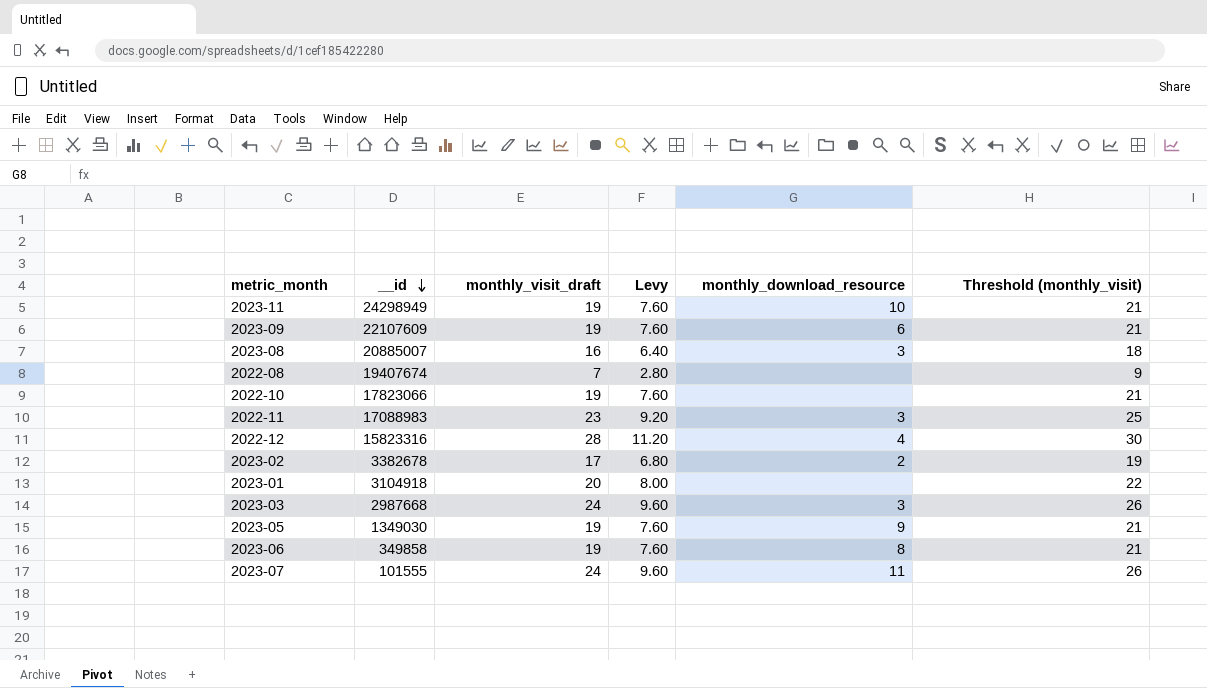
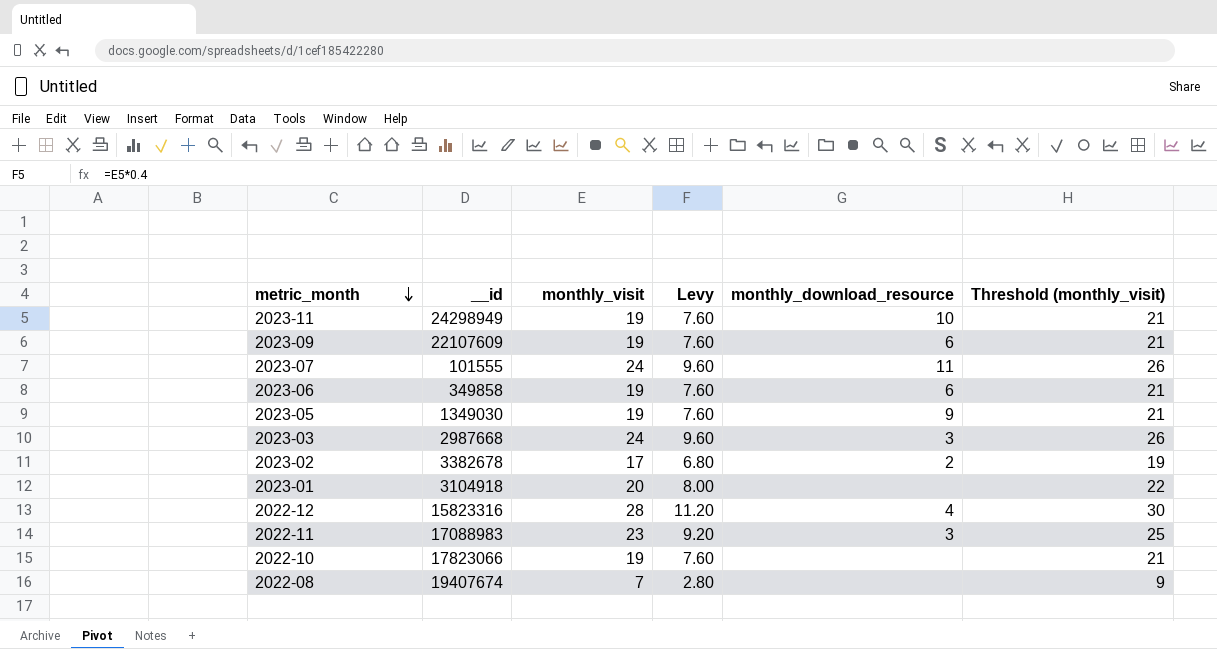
row order: __id descending -> metric_month descending
column name: monthly_visit_draft -> monthly_visit
row 2023-08: 20885007 | 16 | 6.40 | 3 | 18 -> none
2023-06 | monthly_download_resource: 8 -> 6

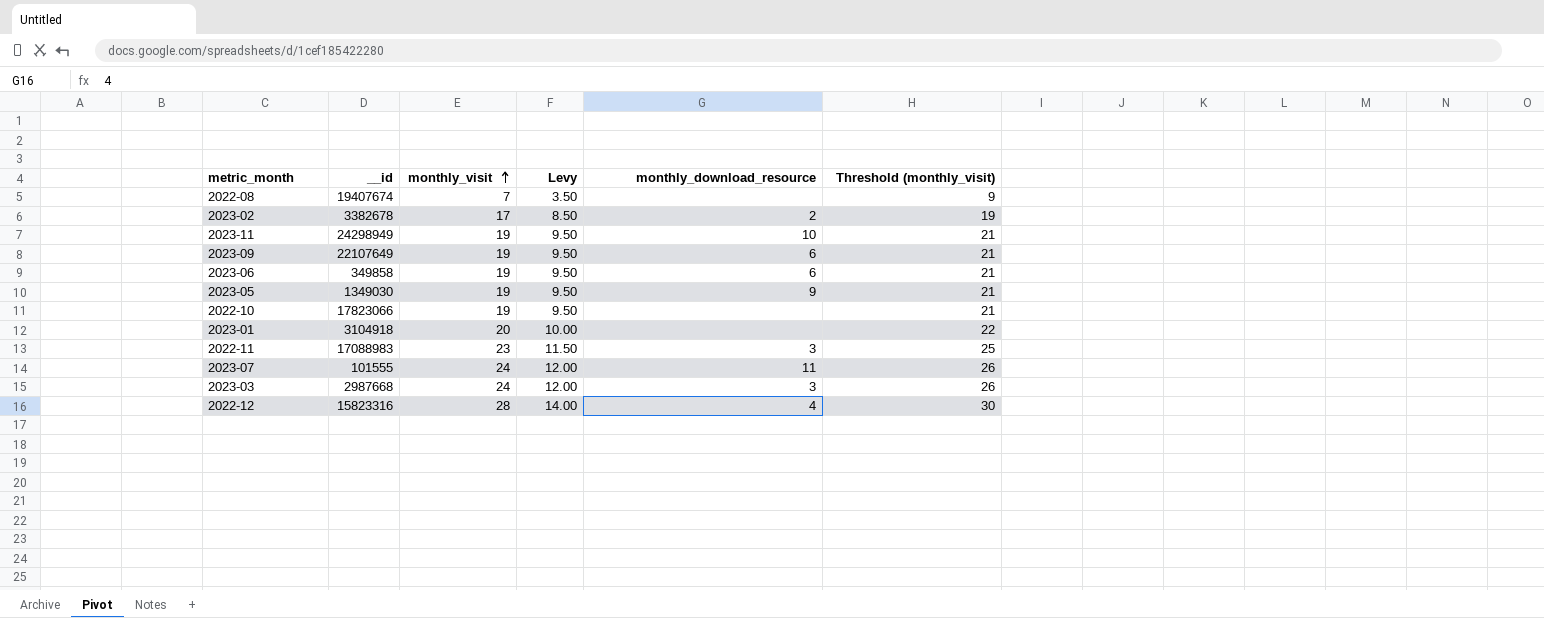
row order: metric_month descending -> monthly_visit ascending
column Levy | formula: [monthly_visit] * 0.4 -> [monthly_visit] * 0.5
2023-09 | __id: 22107609 -> 22107649

